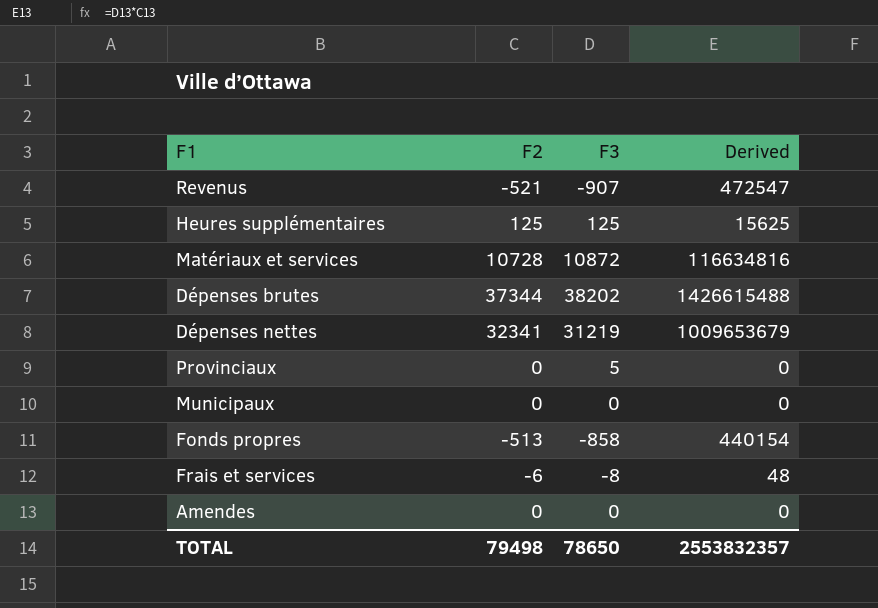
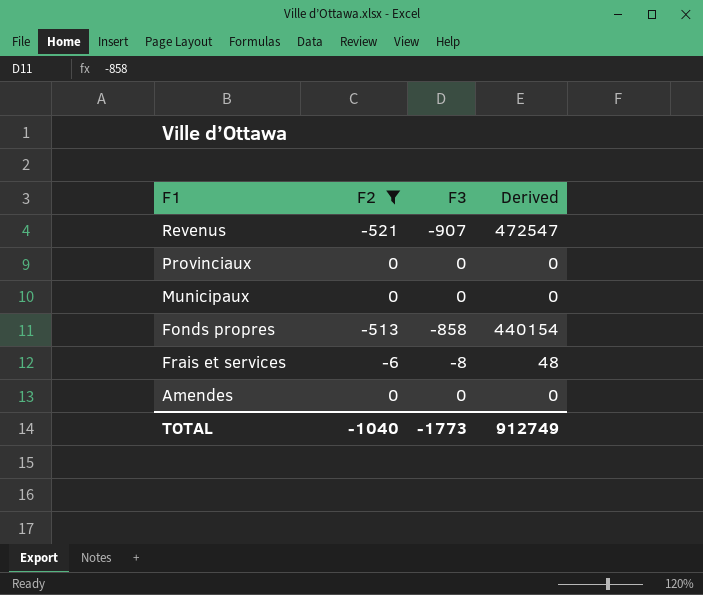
filter: none -> F2 <= 0
Provinciaux | F3: 5 -> 0
TOTAL | F2: 79498 -> -1040
TOTAL | F3: 78650 -> -1773
TOTAL | Derived: 2553832357 -> 912749

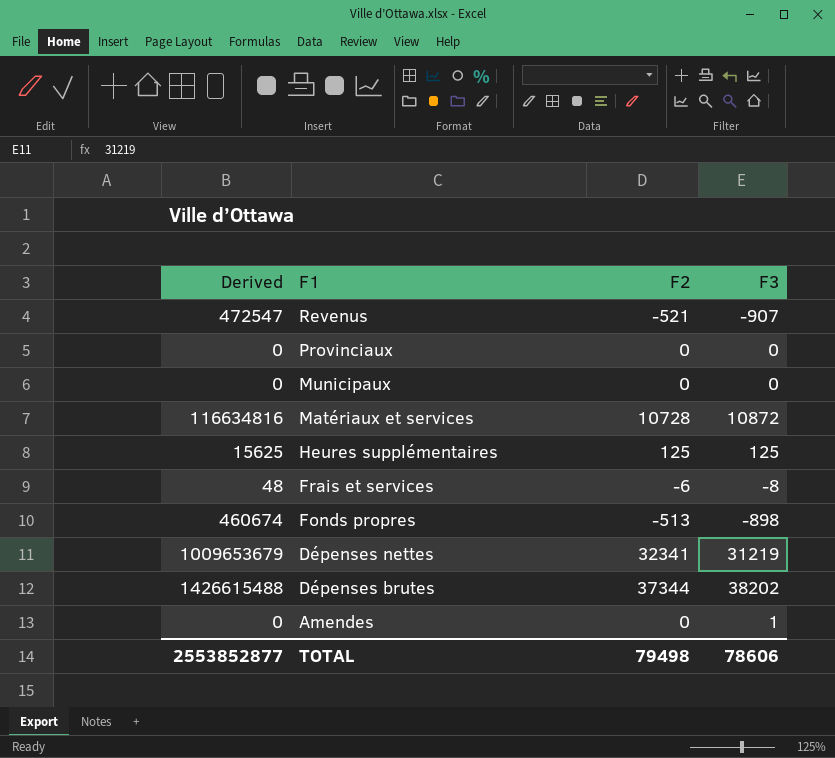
filter: F2 <= 0 -> none
row order: none -> F1 descending
column Derived | position: 4 -> 1
Fonds propres | Derived: 440154 -> 460674
Fonds propres | F3: -858 -> -898
Amendes | F3: 0 -> 1
TOTAL | Derived: 912749 -> 2553852877
TOTAL | F2: -1040 -> 79498
TOTAL | F3: -1773 -> 78606

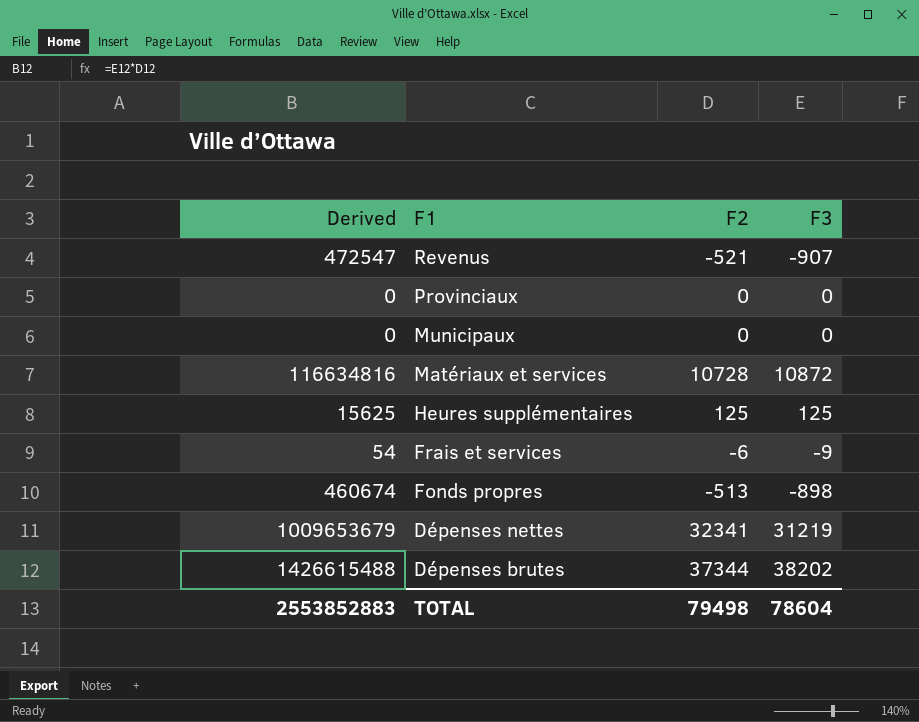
row Amendes: 0 | 0 | 1 -> none
Frais et services | Derived: 48 -> 54
Frais et services | F3: -8 -> -9
TOTAL | Derived: 2553852877 -> 2553852883
TOTAL | F3: 78606 -> 78604

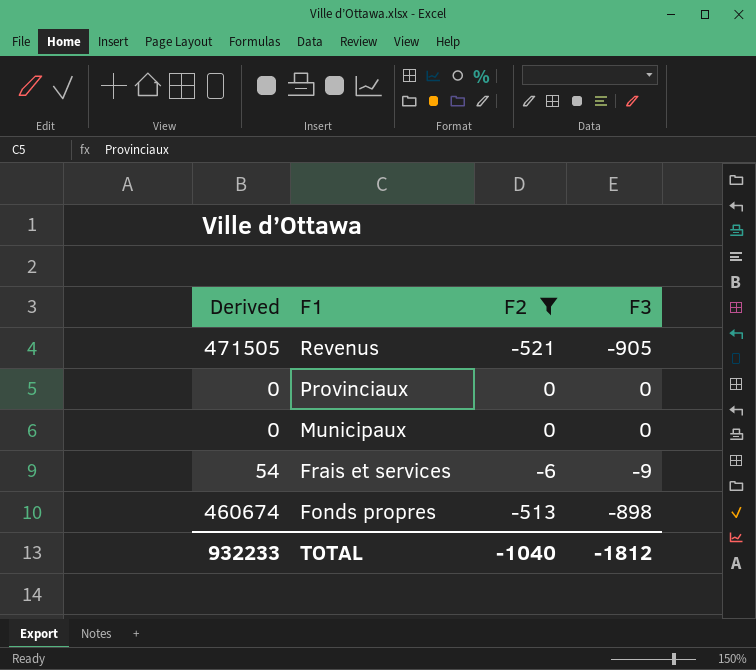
filter: none -> F2 <= 0
Revenus | Derived: 472547 -> 471505
Revenus | F3: -907 -> -905
TOTAL | Derived: 2553852883 -> 932233
TOTAL | F2: 79498 -> -1040
TOTAL | F3: 78604 -> -1812

